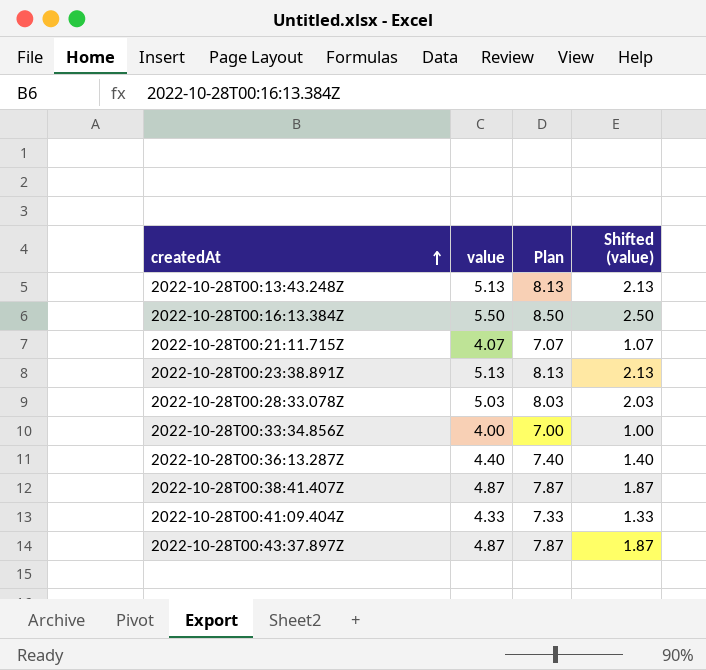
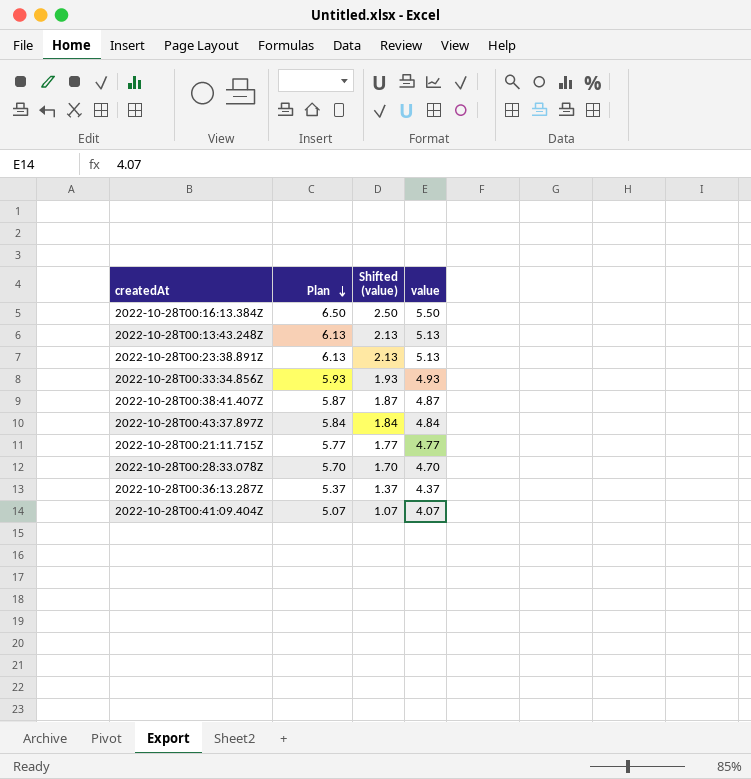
row order: createdAt ascending -> Plan descending
column Plan | formula: [value] + 3 -> [value] + 1
column value | position: 2 -> 4
2022-10-28T00:33:34.856Z | Shifted (value): 1.00 -> 1.93
2022-10-28T00:33:34.856Z | value: 4.00 -> 4.93
2022-10-28T00:43:37.897Z | Shifted (value): 1.87 -> 1.84
2022-10-28T00:43:37.897Z | value: 4.87 -> 4.84
2022-10-28T00:21:11.715Z | Shifted (value): 1.07 -> 1.77
2022-10-28T00:21:11.715Z | value: 4.07 -> 4.77
2022-10-28T00:28:33.078Z | Shifted (value): 2.03 -> 1.70
2022-10-28T00:28:33.078Z | value: 5.03 -> 4.70
2022-10-28T00:36:13.287Z | Shifted (value): 1.40 -> 1.37
2022-10-28T00:36:13.287Z | value: 4.40 -> 4.37
2022-10-28T00:41:09.404Z | Shifted (value): 1.33 -> 1.07
2022-10-28T00:41:09.404Z | value: 4.33 -> 4.07

